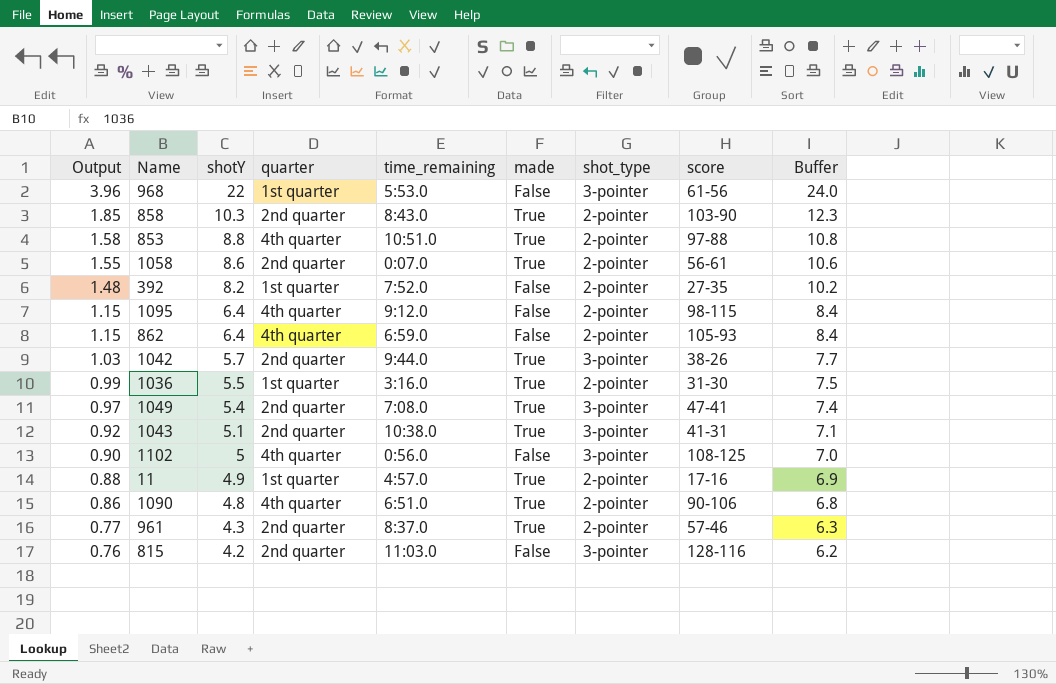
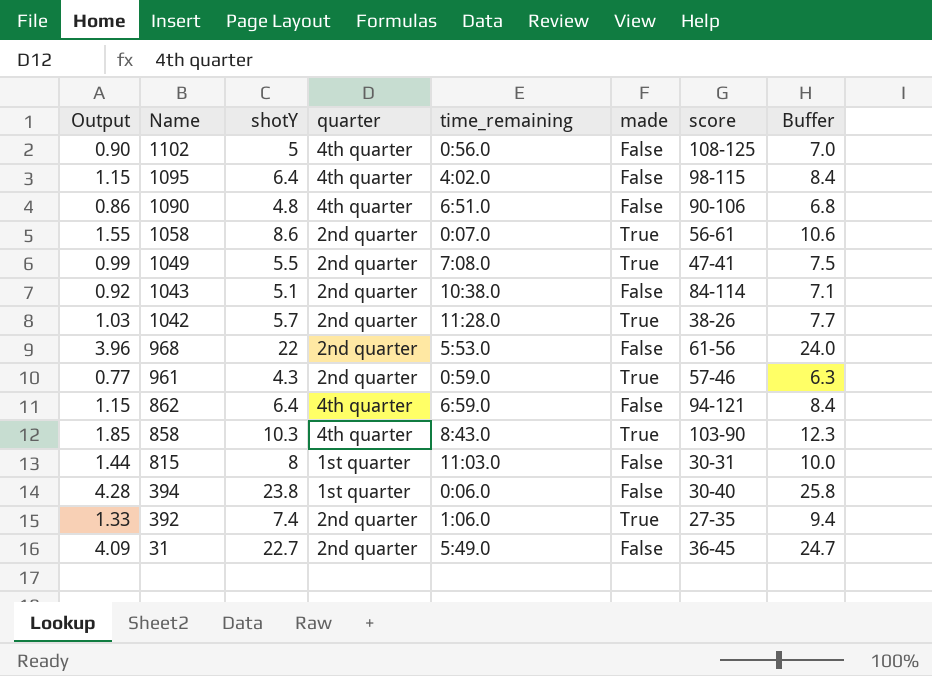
row order: Output descending -> Name descending
column shot_type | position: 7 -> none
row 853: 1.58 | 8.8 | 4th quarter | 10:51.0 | True | 2-pointer | 97-88 | 10.8 -> none
row 1036: 0.99 | 5.5 | 1st quarter | 3:16.0 | True | 2-pointer | 31-30 | 7.5 -> none
row 11: 0.88 | 4.9 | 1st quarter | 4:57.0 | True | 2-pointer | 17-16 | 6.9 -> none
1095 | time_remaining: 9:12.0 -> 4:02.0
1090 | made: True -> False
1049 | Output: 0.97 -> 0.99
1049 | shotY: 5.4 -> 5.5
1049 | Buffer: 7.4 -> 7.5
1043 | made: True -> False
1043 | score: 41-31 -> 84-114
1042 | time_remaining: 9:44.0 -> 11:28.0
968 | quarter: 1st quarter -> 2nd quarter
961 | time_remaining: 8:37.0 -> 0:59.0
862 | score: 105-93 -> 94-121
858 | quarter: 2nd quarter -> 4th quarter
815 | Output: 0.76 -> 1.44
815 | shotY: 4.2 -> 8
815 | quarter: 2nd quarter -> 1st quarter
815 | score: 128-116 -> 30-31
815 | Buffer: 6.2 -> 10.0
row 394: none -> 4.28 | 23.8 | 1st quarter | 0:06.0 | False | 30-40 | 25.8
392 | Output: 1.48 -> 1.33
392 | shotY: 8.2 -> 7.4
392 | quarter: 1st quarter -> 2nd quarter
392 | time_remaining: 7:52.0 -> 1:06.0
392 | made: False -> True
392 | Buffer: 10.2 -> 9.4
row 31: none -> 4.09 | 22.7 | 2nd quarter | 5:49.0 | False | 36-45 | 24.7

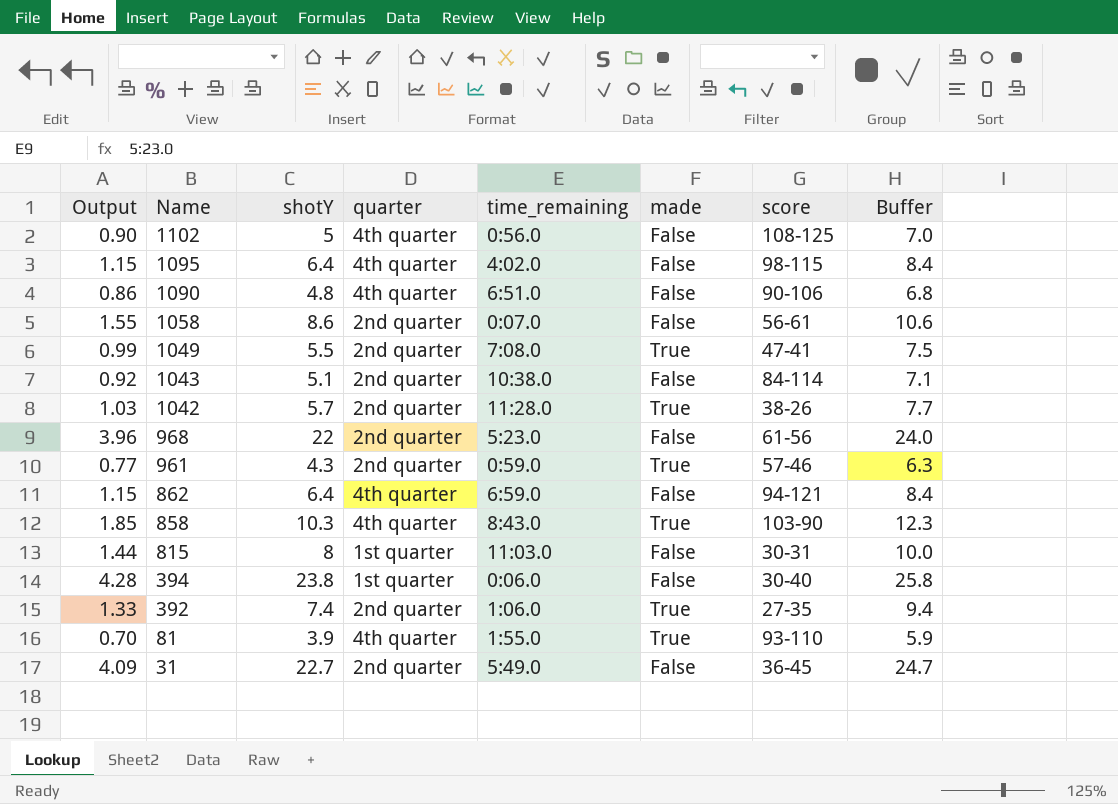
1058 | made: True -> False
968 | time_remaining: 5:53.0 -> 5:23.0
row 81: none -> 0.70 | 3.9 | 4th quarter | 1:55.0 | True | 93-110 | 5.9

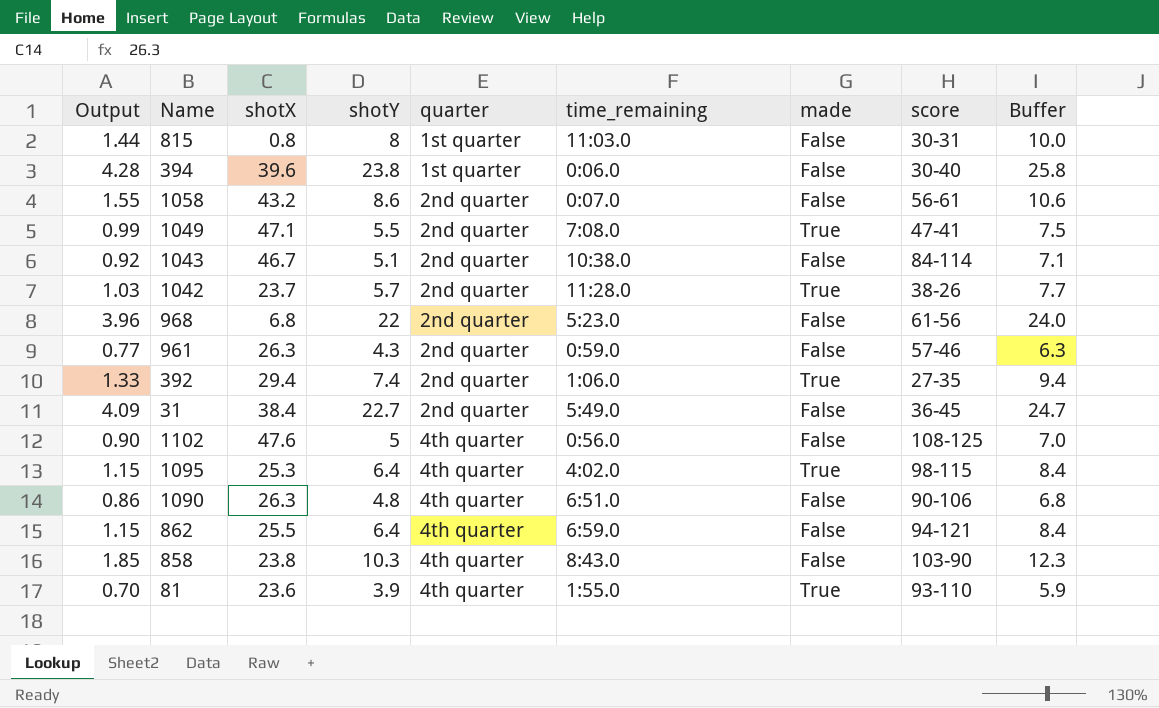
row order: Name descending -> quarter ascending
column shotX | position: none -> 3
961 | made: True -> False
1095 | made: False -> True
858 | made: True -> False

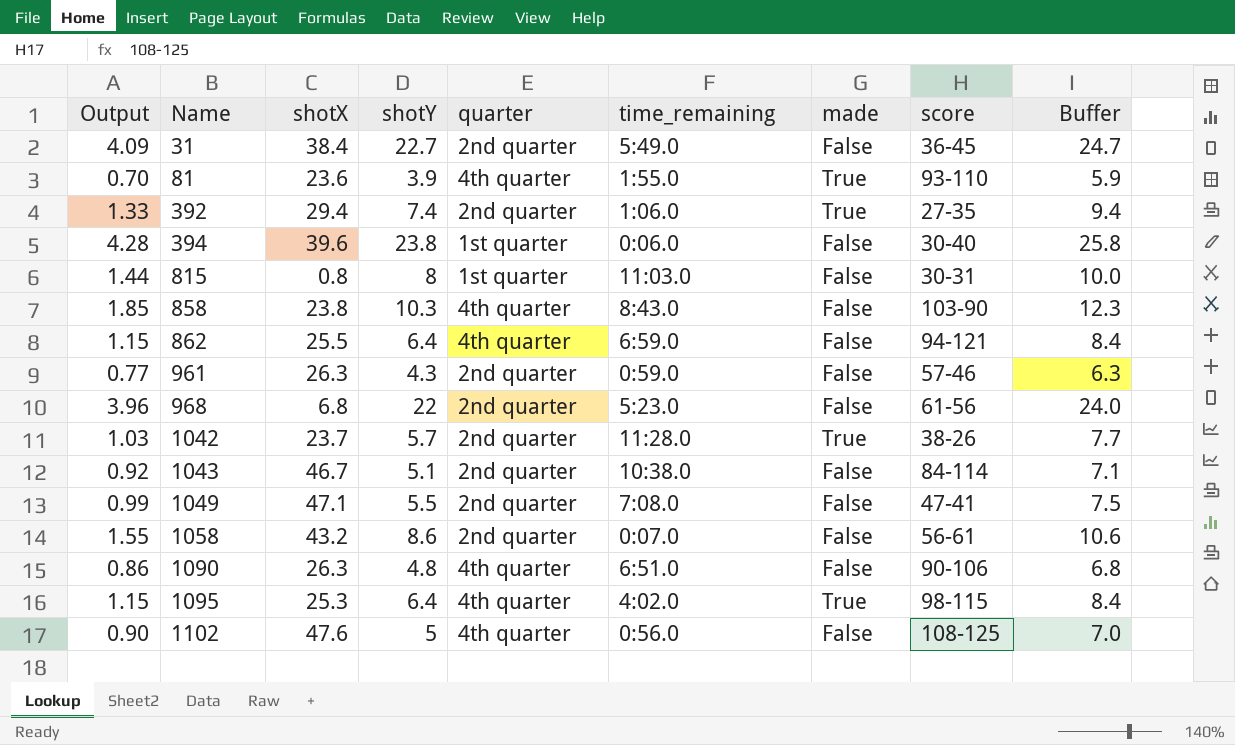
row order: quarter ascending -> Name ascending
1049 | made: True -> False

